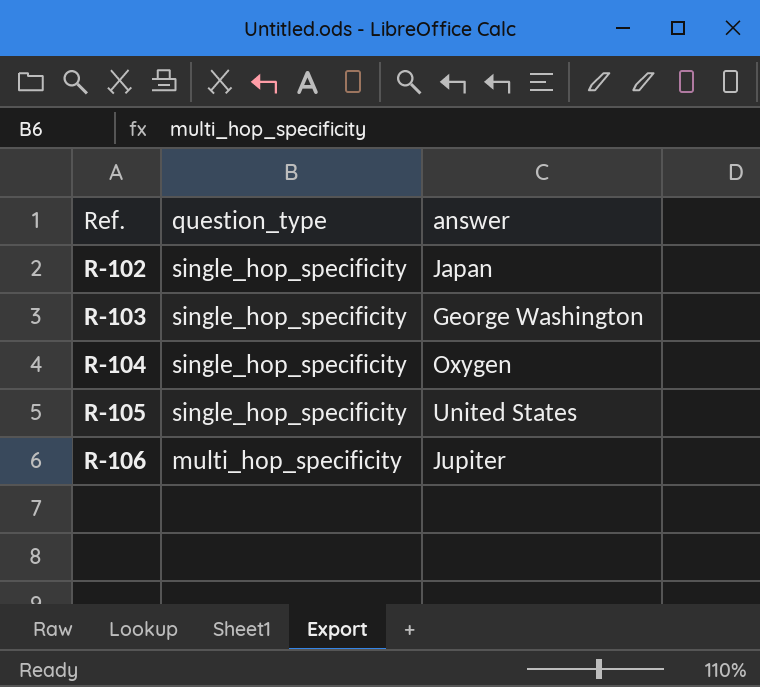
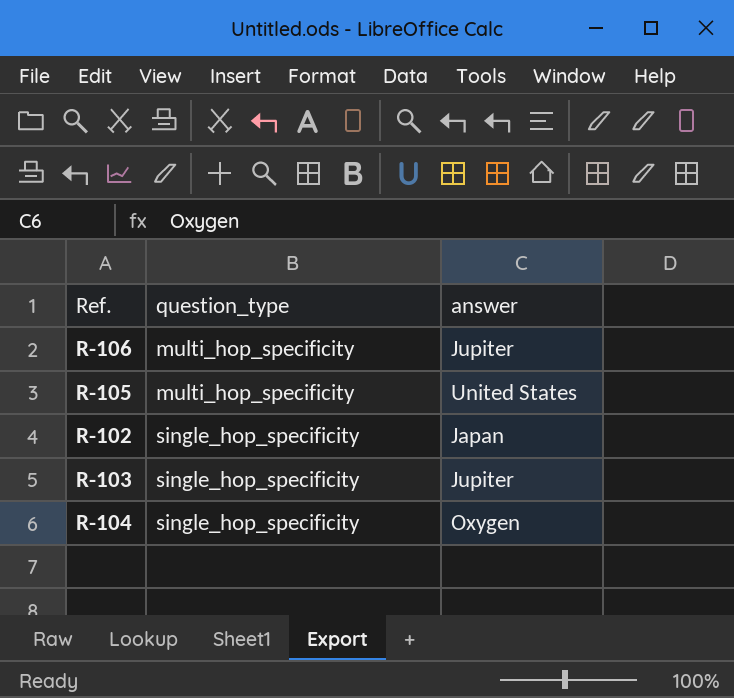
row order: Ref. ascending -> question_type ascending
R-105 | question_type: single_hop_specificity -> multi_hop_specificity
R-103 | answer: George Washington -> Jupiter

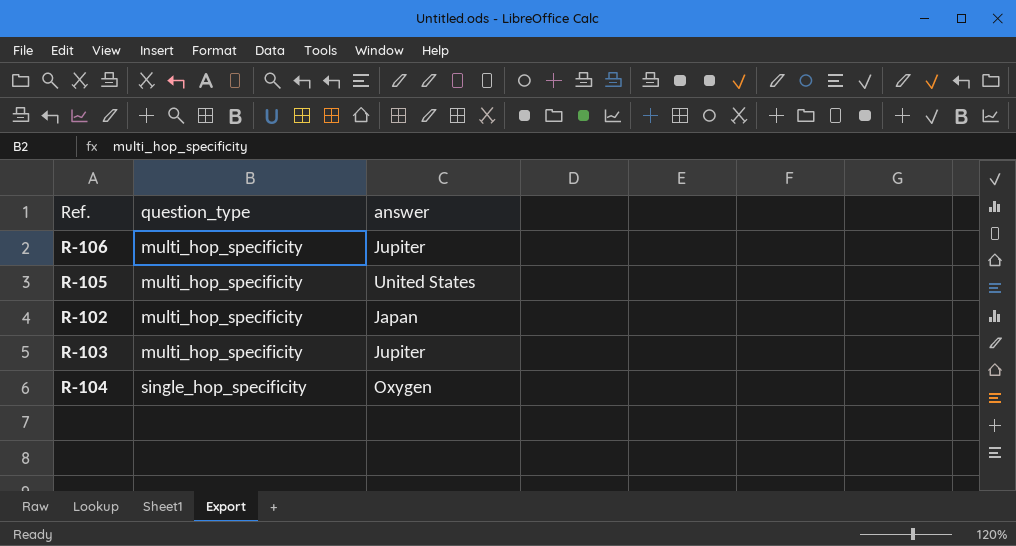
R-102 | question_type: single_hop_specificity -> multi_hop_specificity
R-103 | question_type: single_hop_specificity -> multi_hop_specificity

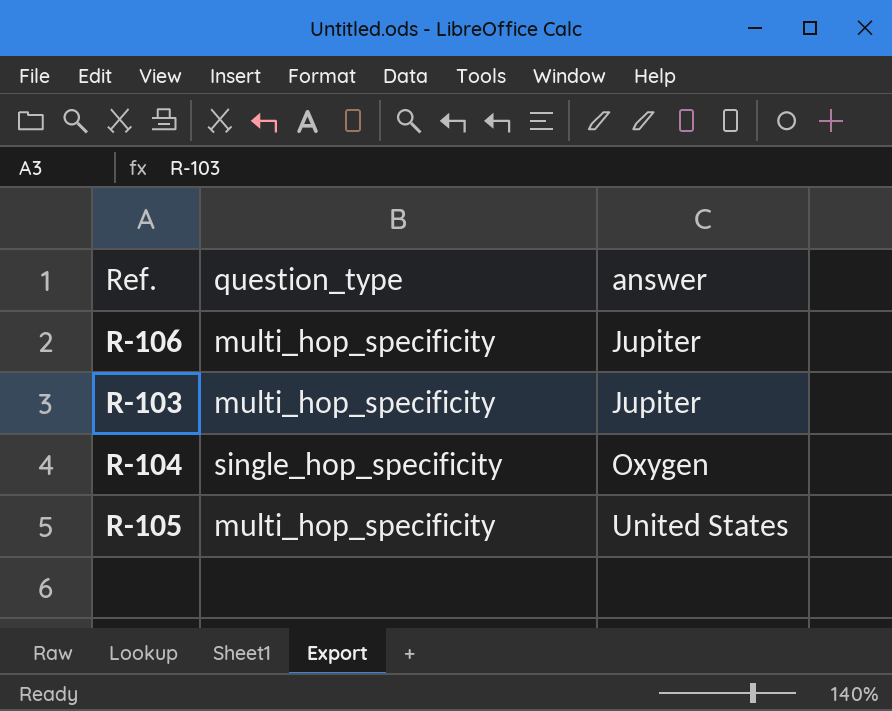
row order: question_type ascending -> answer ascending
row R-102: multi_hop_specificity | Japan -> none

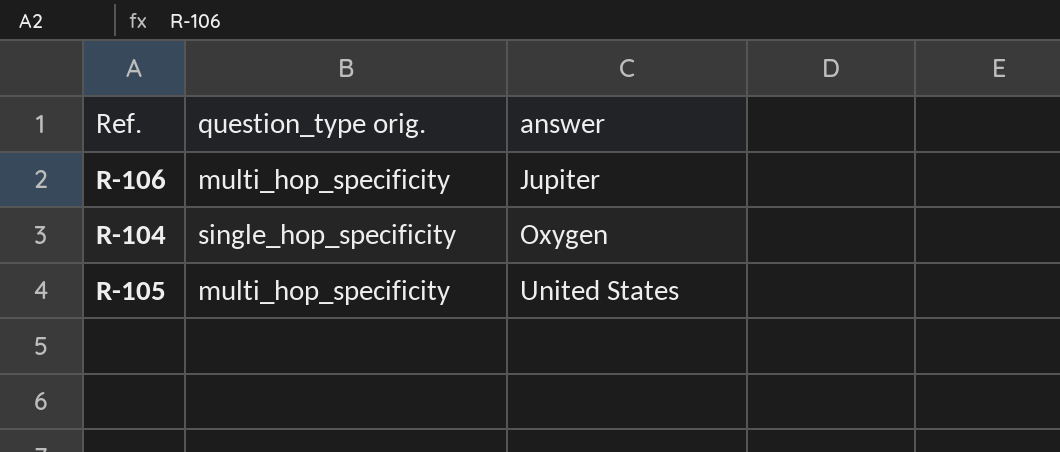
column name: question_type -> question_type orig.
row R-103: multi_hop_specificity | Jupiter -> none

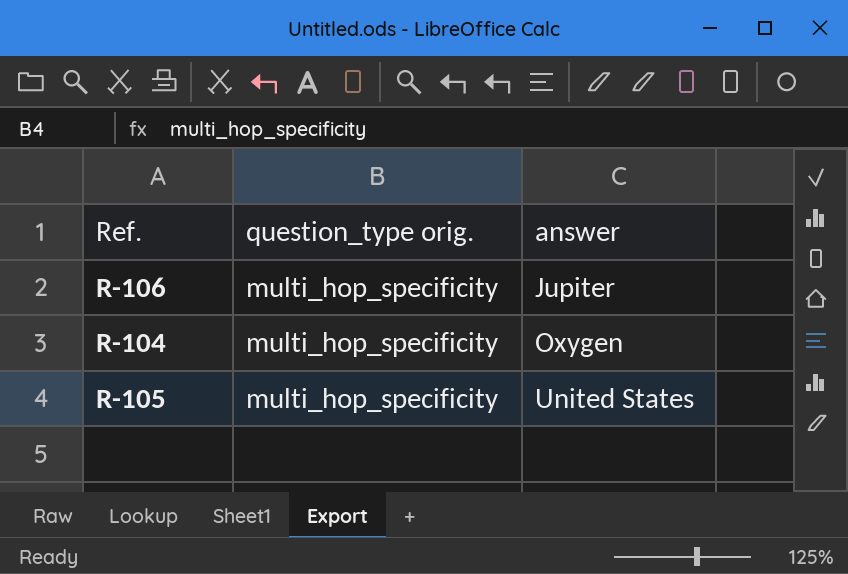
R-104 | question_type orig.: single_hop_specificity -> multi_hop_specificity

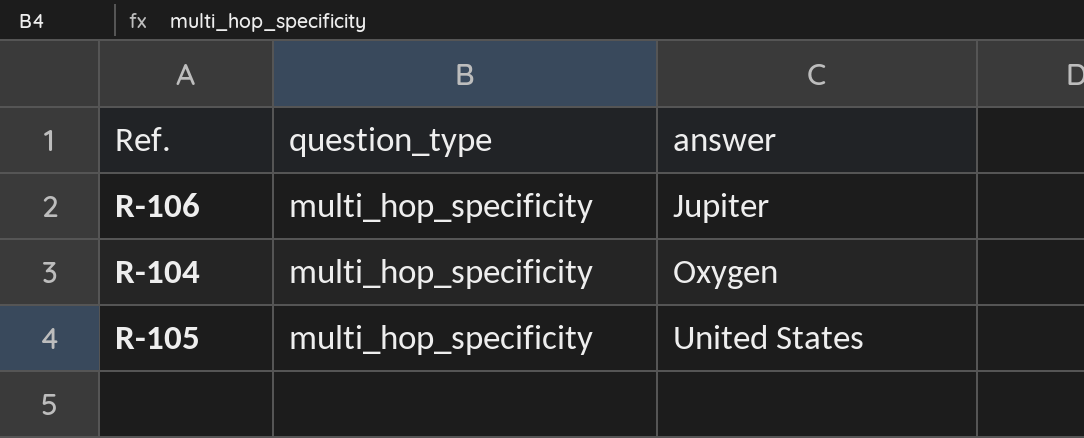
column name: question_type orig. -> question_type

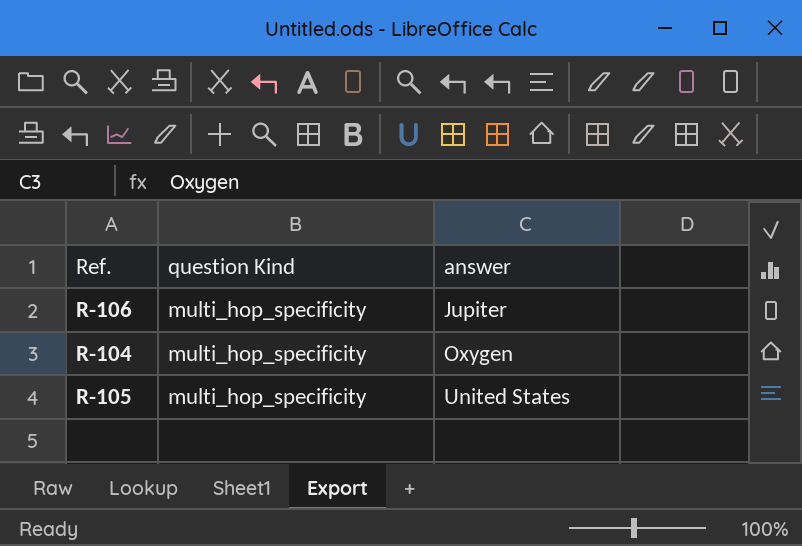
column name: question_type -> question Kind

